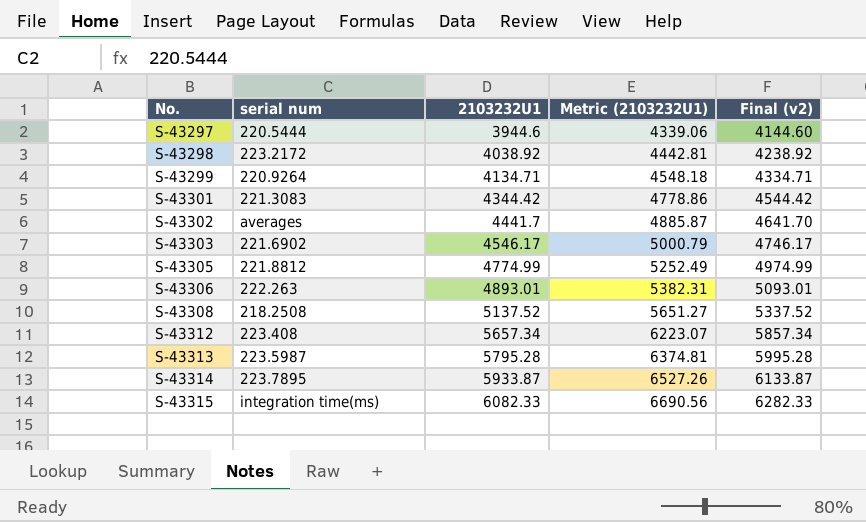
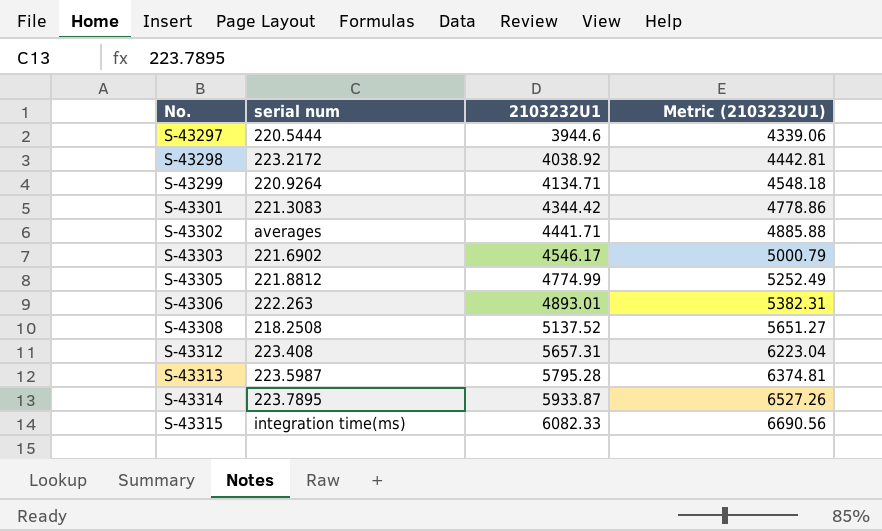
column Final (v2) | formula: [2103232U1] + 200 -> none
S-43302 | 2103232U1: 4441.7 -> 4441.71
S-43302 | Metric (2103232U1): 4885.87 -> 4885.88
S-43312 | 2103232U1: 5657.34 -> 5657.31
S-43312 | Metric (2103232U1): 6223.07 -> 6223.04

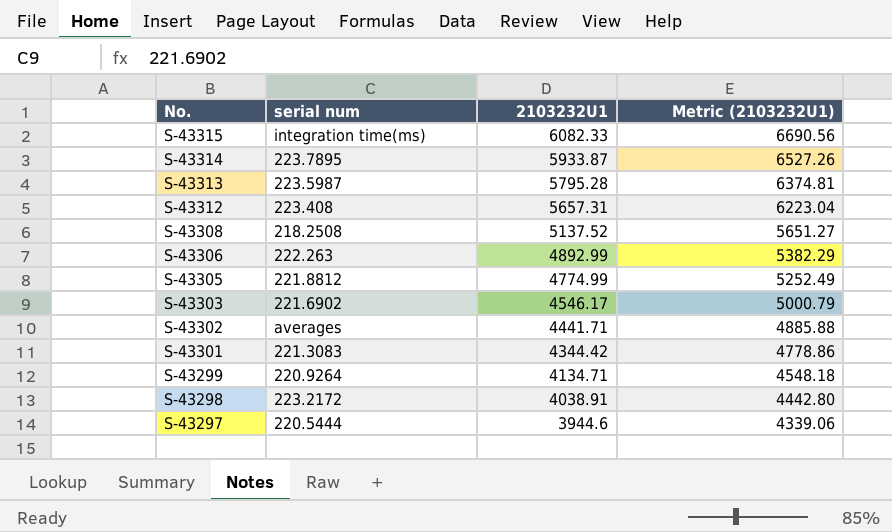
row order: No. ascending -> No. descending
S-43306 | 2103232U1: 4893.01 -> 4892.99
S-43306 | Metric (2103232U1): 5382.31 -> 5382.29
S-43298 | 2103232U1: 4038.92 -> 4038.91
S-43298 | Metric (2103232U1): 4442.81 -> 4442.80

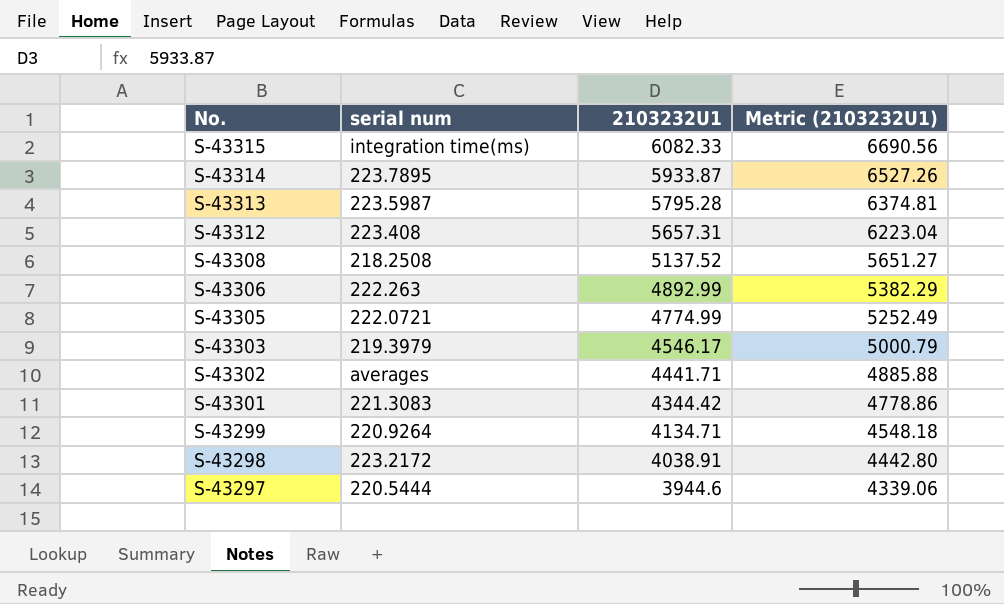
S-43305 | serial num: 221.8812 -> 222.0721
S-43303 | serial num: 221.6902 -> 219.3979

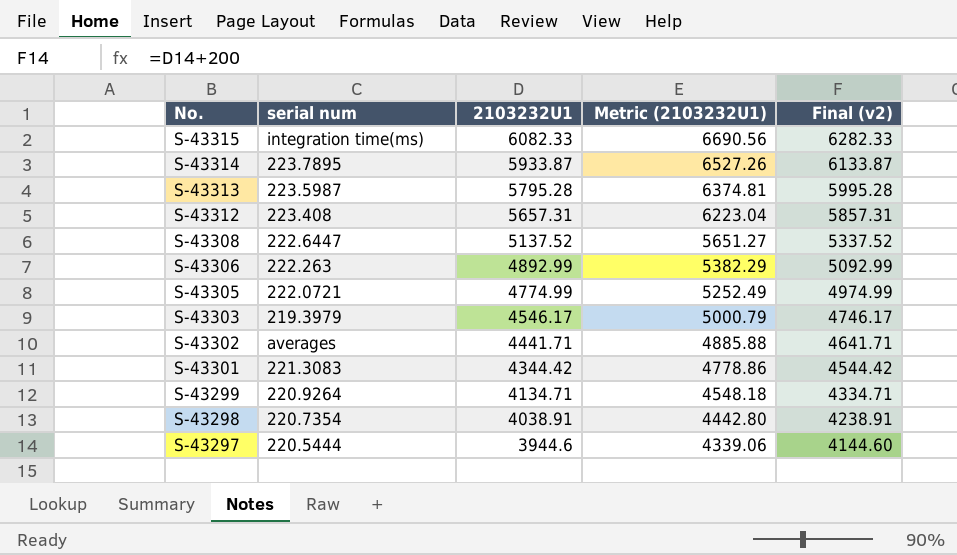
column Final (v2) | formula: none -> [2103232U1] + 200
S-43308 | serial num: 218.2508 -> 222.6447
S-43298 | serial num: 223.2172 -> 220.7354

